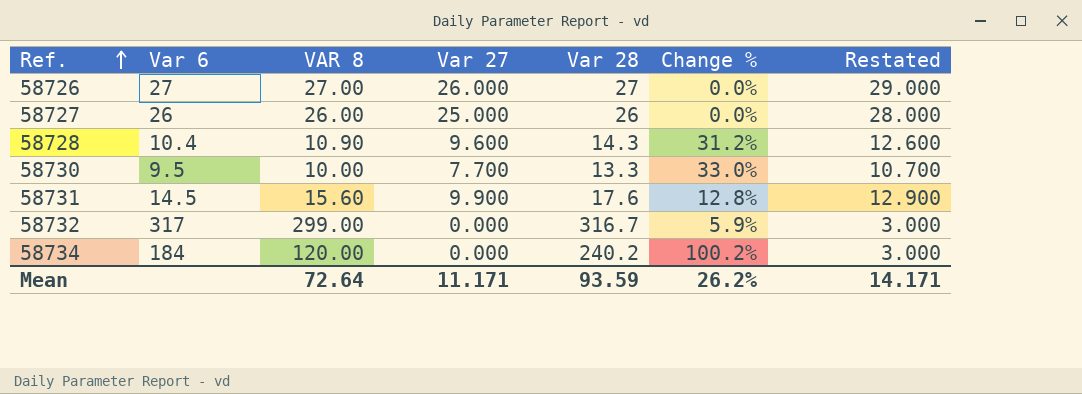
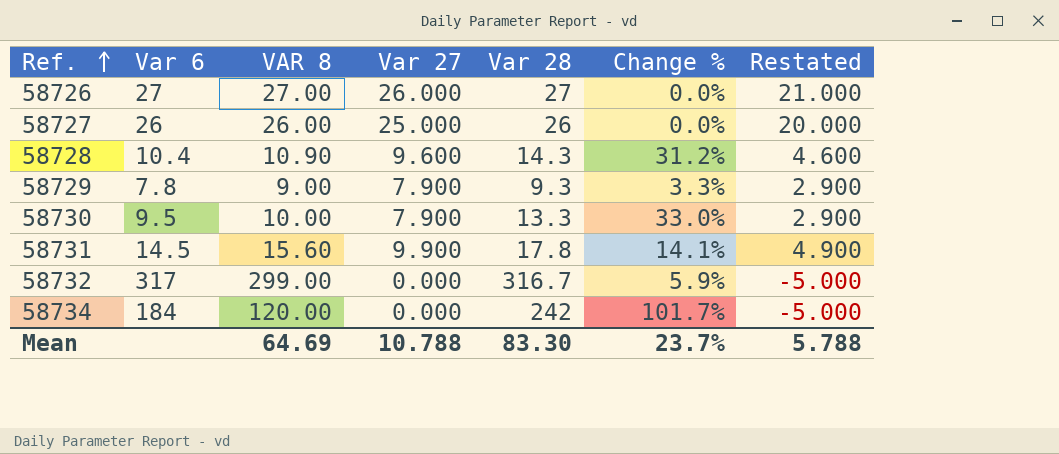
column Restated | formula: [Var 27] + 3 -> [Var 27] - 5
row 58729: none -> 7.8 | 9.00 | 7.900 | 9.3 | 3.3% | 2.900
58730 | Var 27: 7.700 -> 7.900
58731 | Var 28: 17.6 -> 17.8
58731 | Change %: 12.8% -> 14.1%
58734 | Var 28: 240.2 -> 242
58734 | Change %: 100.2% -> 101.7%
Mean | VAR 8: 72.64 -> 64.69
Mean | Var 27: 11.171 -> 10.788
Mean | Var 28: 93.59 -> 83.30
Mean | Change %: 26.2% -> 23.7%
Mean | Restated: 14.171 -> 5.788

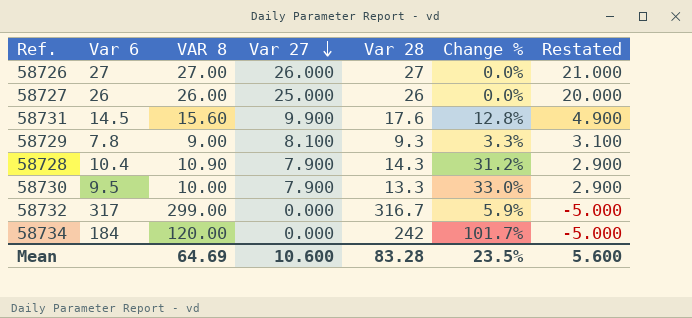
row order: Ref. ascending -> Var 27 descending
58731 | Var 28: 17.8 -> 17.6
58731 | Change %: 14.1% -> 12.8%
58729 | Var 27: 7.900 -> 8.100
58729 | Restated: 2.900 -> 3.100
58728 | Var 27: 9.600 -> 7.900
58728 | Restated: 4.600 -> 2.900
Mean | Var 27: 10.788 -> 10.600
Mean | Var 28: 83.30 -> 83.28
Mean | Change %: 23.7% -> 23.5%
Mean | Restated: 5.788 -> 5.600

